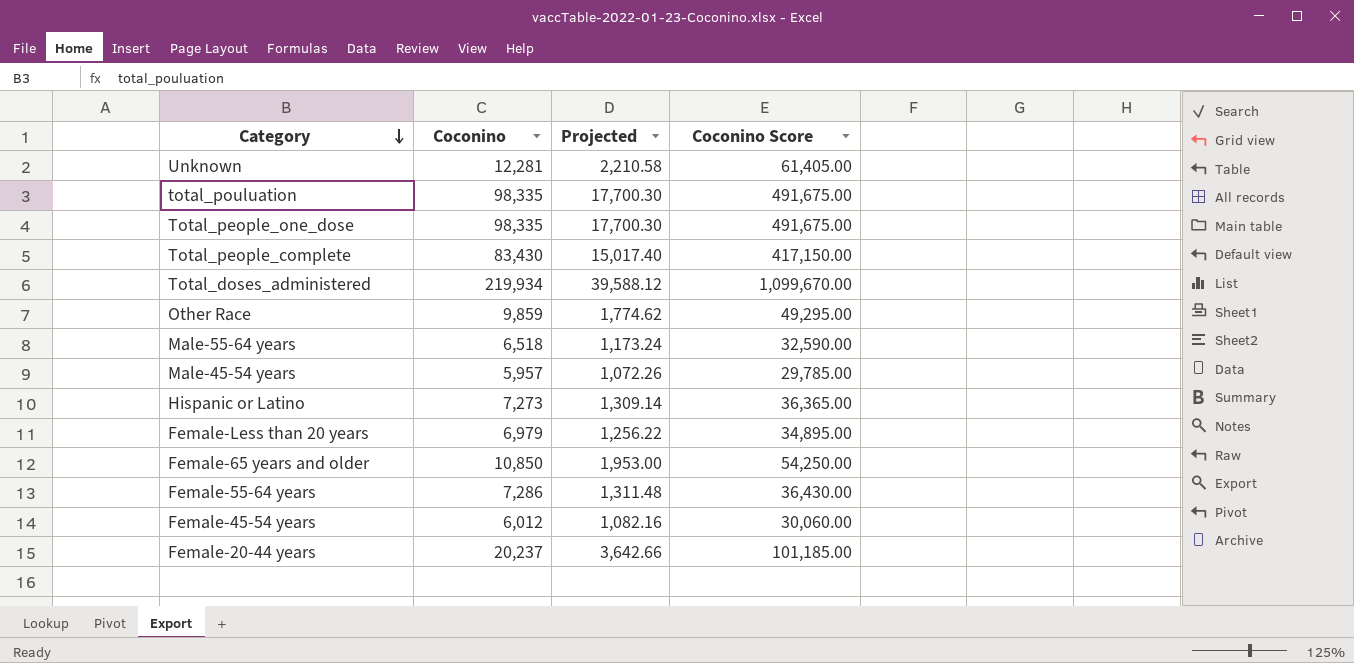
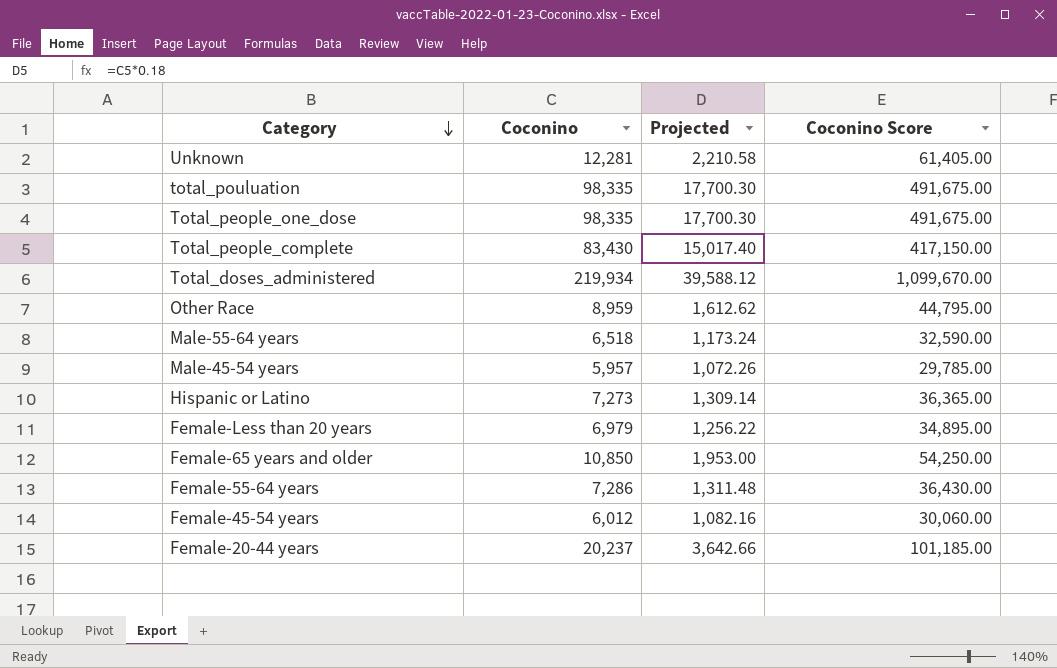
Other Race | Coconino: 9,859 -> 8,959
Other Race | Projected: 1,774.62 -> 1,612.62
Other Race | Coconino Score: 49,295.00 -> 44,795.00

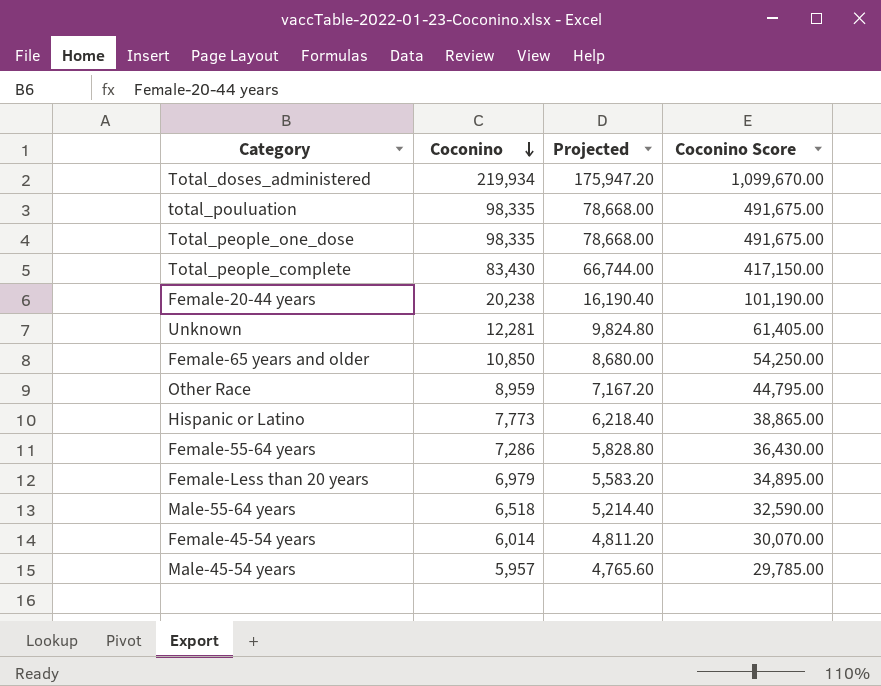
row order: Category descending -> Coconino descending
column Projected | formula: [Coconino] * 0.18 -> [Coconino] * 0.8
Female-20-44 years | Coconino: 20,237 -> 20,238
Female-20-44 years | Coconino Score: 101,185.00 -> 101,190.00
Hispanic or Latino | Coconino: 7,273 -> 7,773
Hispanic or Latino | Coconino Score: 36,365.00 -> 38,865.00
Female-45-54 years | Coconino: 6,012 -> 6,014
Female-45-54 years | Coconino Score: 30,060.00 -> 30,070.00

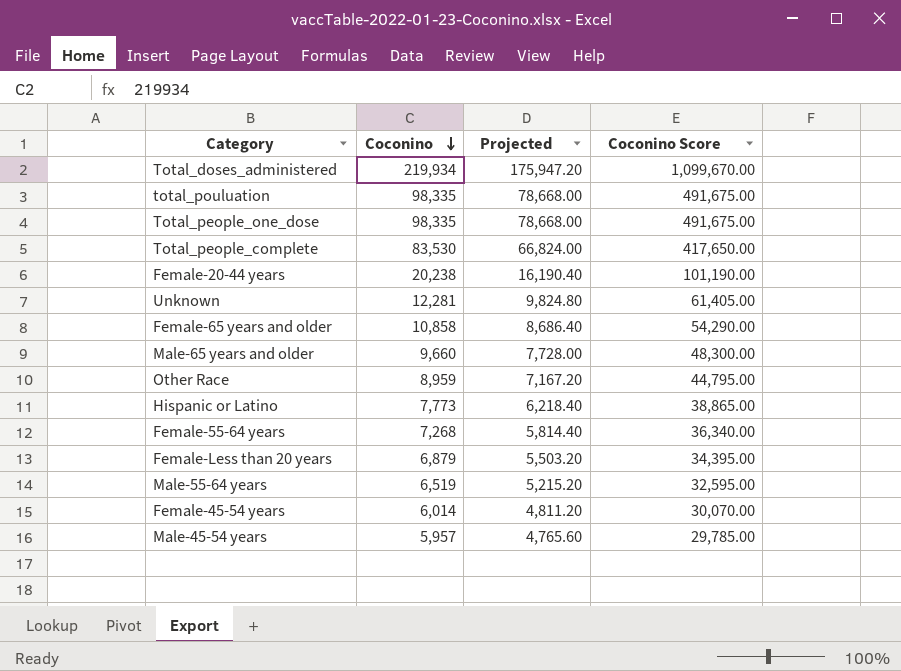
Total_people_complete | Coconino: 83,430 -> 83,530
Total_people_complete | Projected: 66,744.00 -> 66,824.00
Total_people_complete | Coconino Score: 417,150.00 -> 417,650.00
Female-65 years and older | Coconino: 10,850 -> 10,858
Female-65 years and older | Projected: 8,680.00 -> 8,686.40
Female-65 years and older | Coconino Score: 54,250.00 -> 54,290.00
row Male-65 years and older: none -> 9,660 | 7,728.00 | 48,300.00
Female-55-64 years | Coconino: 7,286 -> 7,268
Female-55-64 years | Projected: 5,828.80 -> 5,814.40
Female-55-64 years | Coconino Score: 36,430.00 -> 36,340.00
Female-Less than 20 years | Coconino: 6,979 -> 6,879
Female-Less than 20 years | Projected: 5,583.20 -> 5,503.20
Female-Less than 20 years | Coconino Score: 34,895.00 -> 34,395.00
Male-55-64 years | Coconino: 6,518 -> 6,519
Male-55-64 years | Projected: 5,214.40 -> 5,215.20
Male-55-64 years | Coconino Score: 32,590.00 -> 32,595.00

